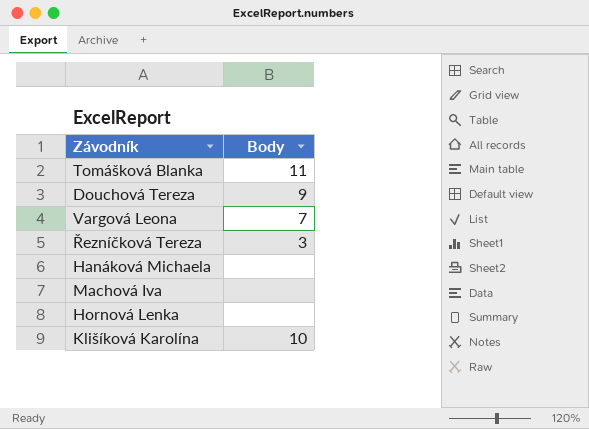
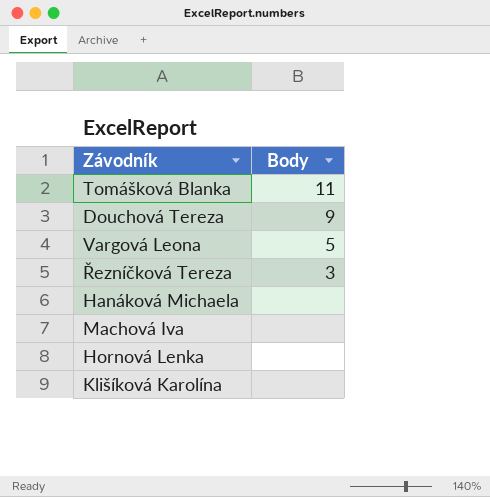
Vargová Leona | Body: 7 -> 5
Klišíková Karolína | Body: 10 -> none

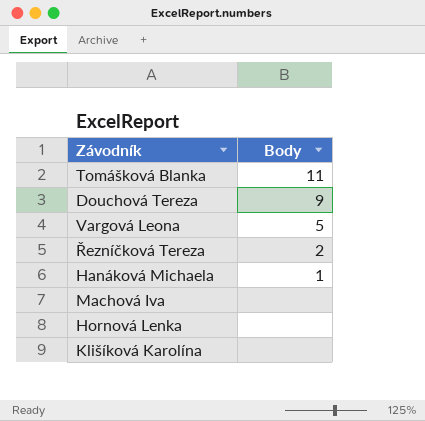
Řezníčková Tereza | Body: 3 -> 2
Hanáková Michaela | Body: none -> 1

